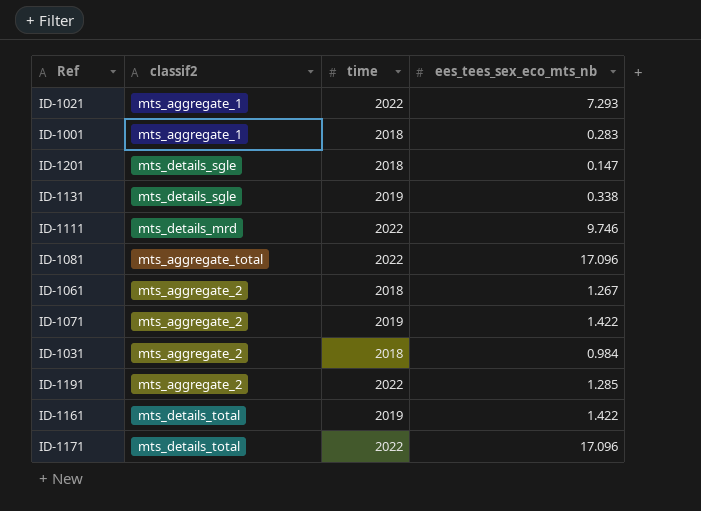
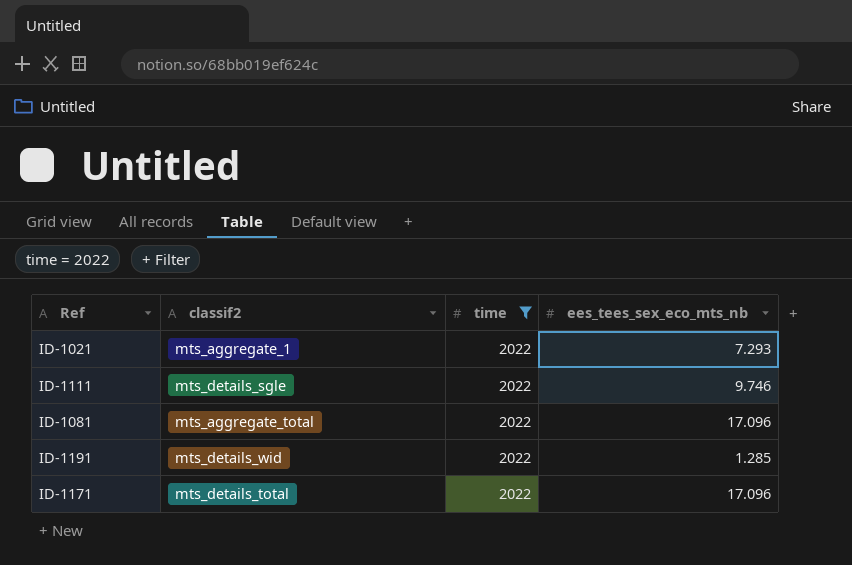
filter: none -> time = 2022
ID-1111 | classif2: mts_details_mrd -> mts_details_sgle
ID-1191 | classif2: mts_aggregate_2 -> mts_details_wid

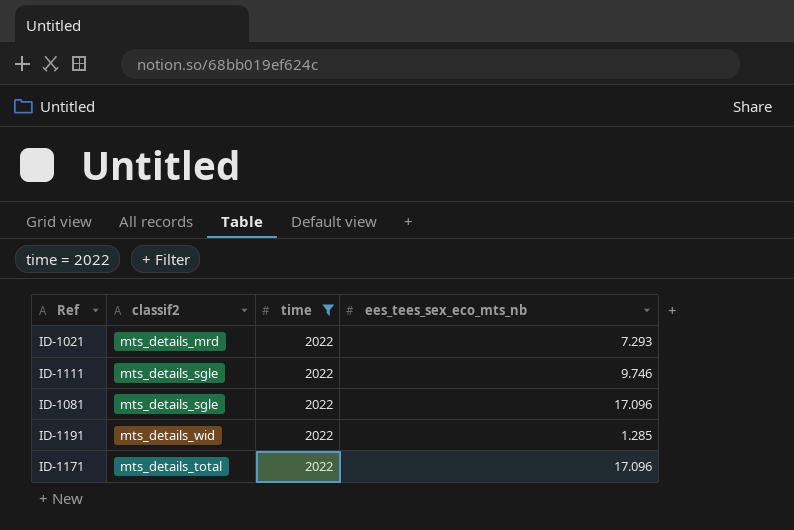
ID-1021 | classif2: mts_aggregate_1 -> mts_details_mrd
ID-1081 | classif2: mts_aggregate_total -> mts_details_sgle

